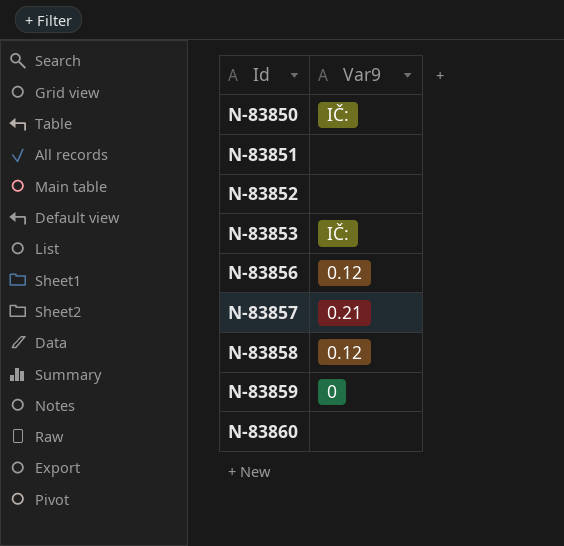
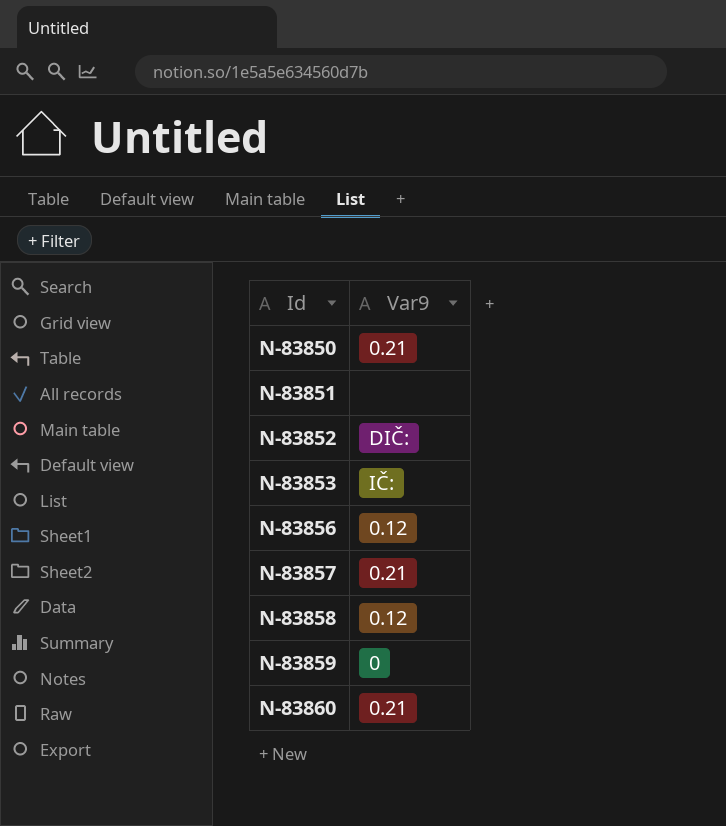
N-83850 | Var9: IČ: -> 0.21
N-83852 | Var9: none -> DIČ:
N-83860 | Var9: none -> 0.21

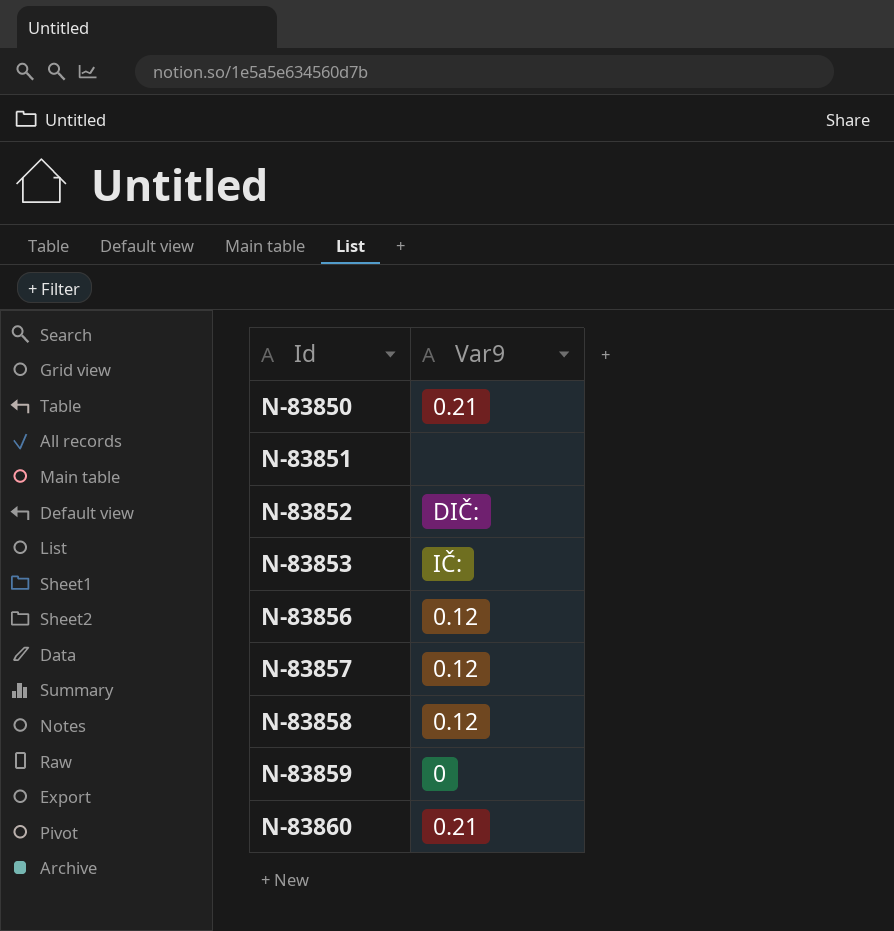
N-83857 | Var9: 0.21 -> 0.12

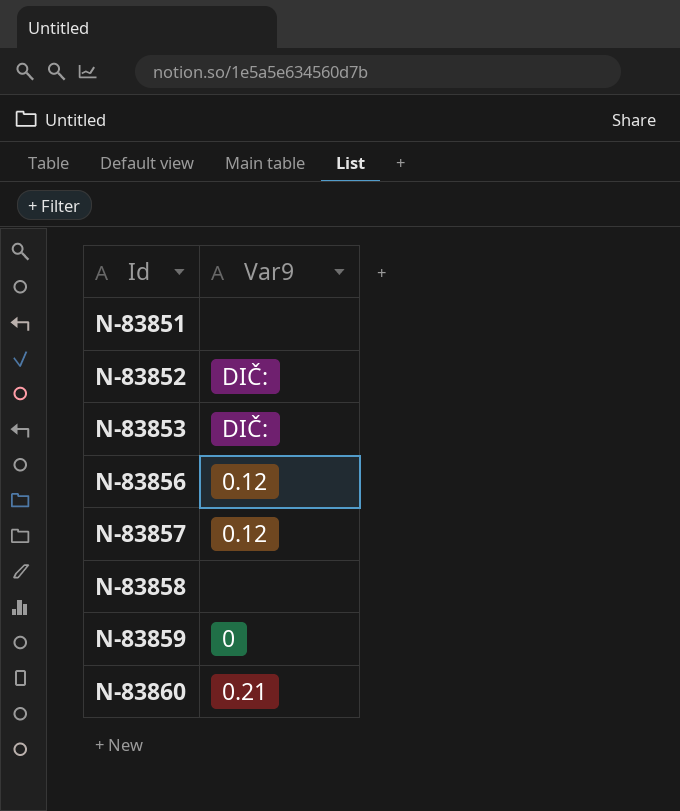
row N-83850: 0.21 -> none
N-83853 | Var9: IČ: -> DIČ:
N-83858 | Var9: 0.12 -> none

